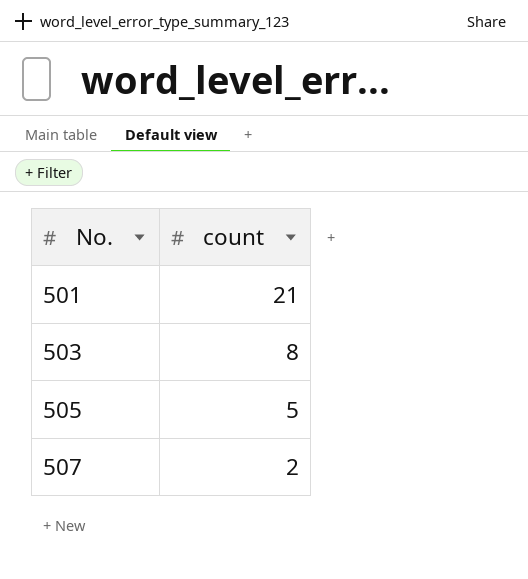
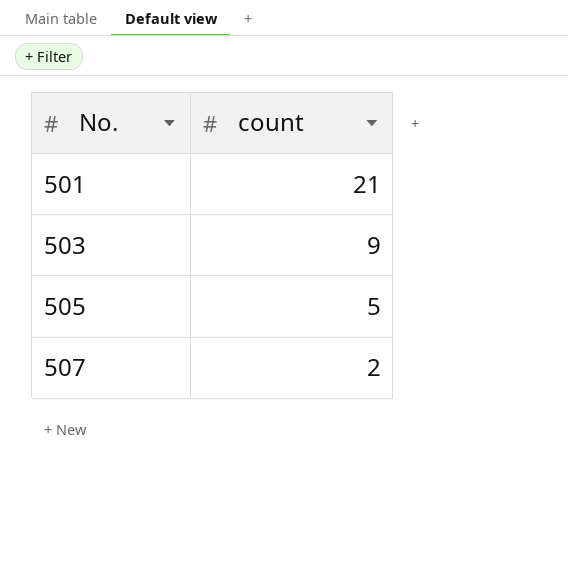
503 | count: 8 -> 9

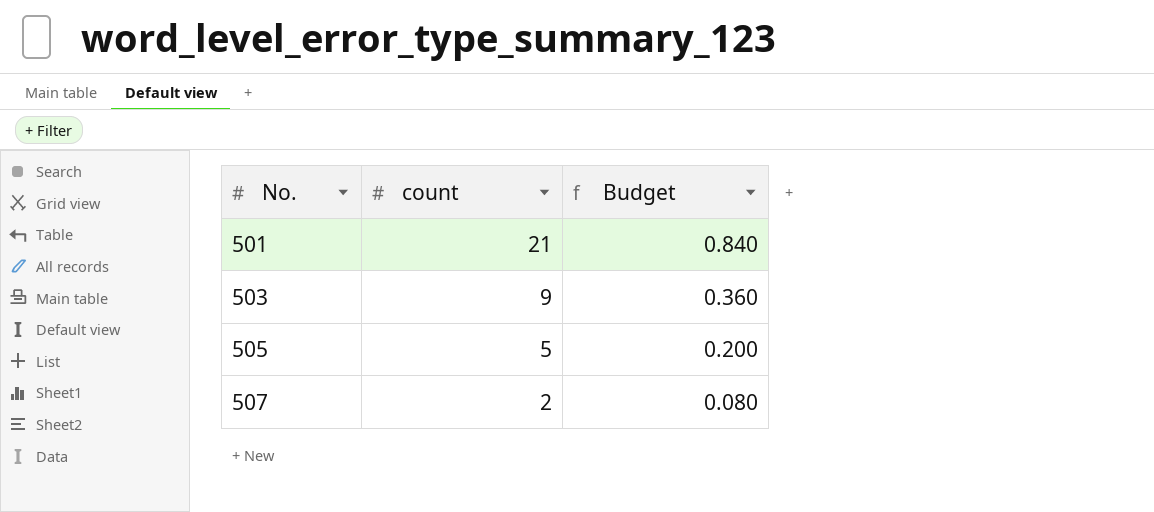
column Budget | formula: none -> [count] * 0.04

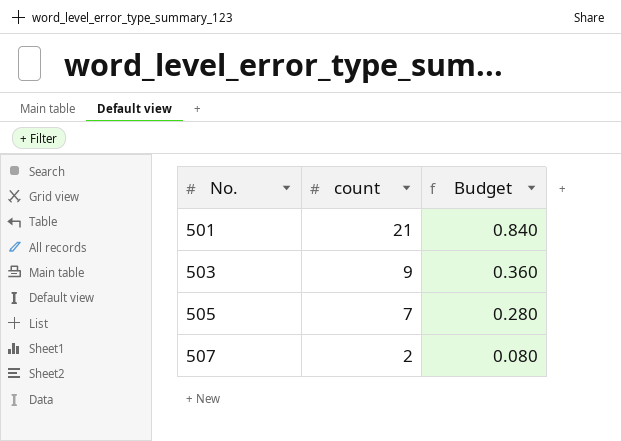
505 | count: 5 -> 7
505 | Budget: 0.200 -> 0.280

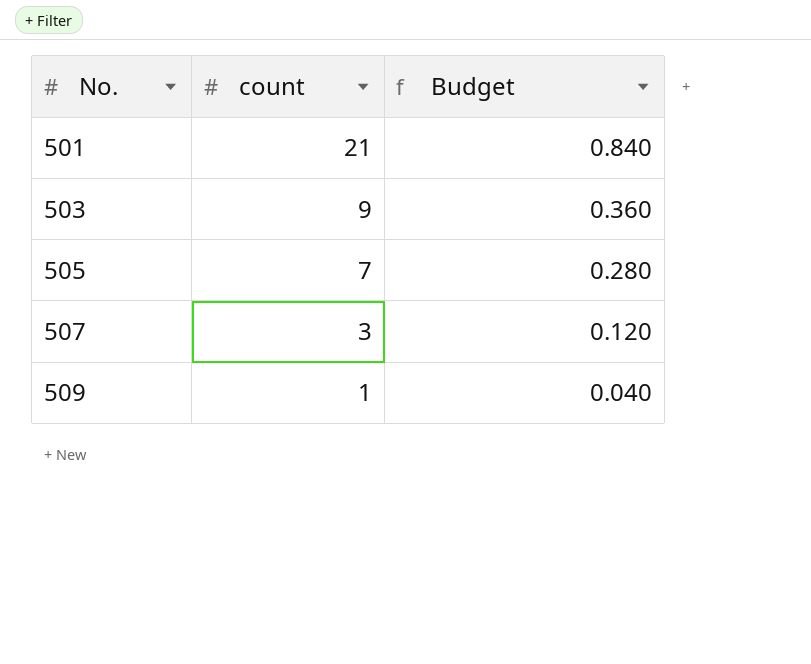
507 | count: 2 -> 3
507 | Budget: 0.080 -> 0.120
row 509: none -> 1 | 0.040

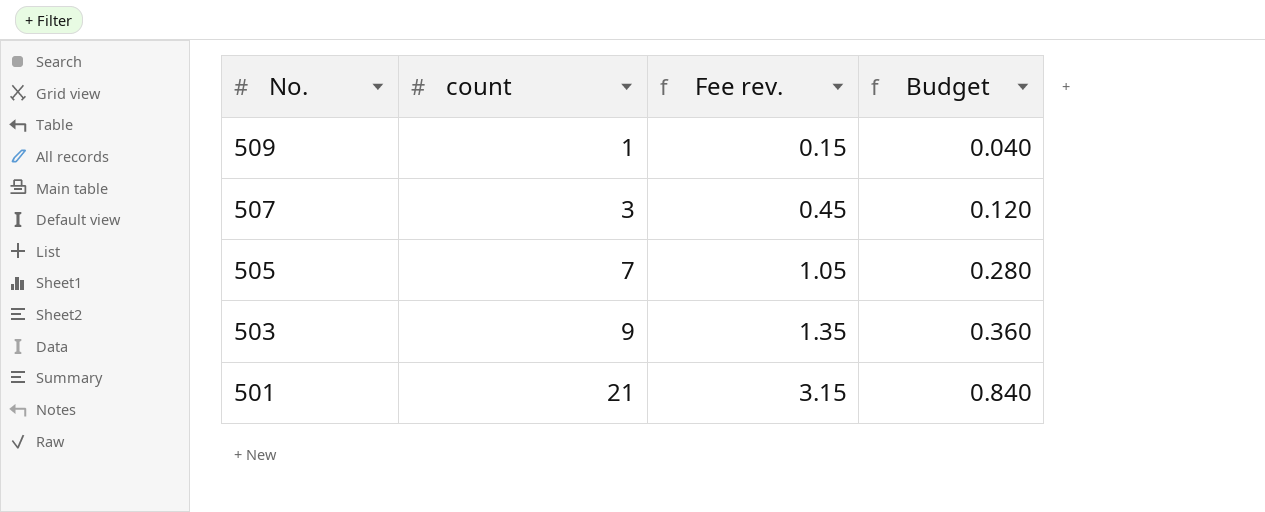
row order: No. ascending -> No. descending
column Fee rev. | formula: none -> [count] * 0.15

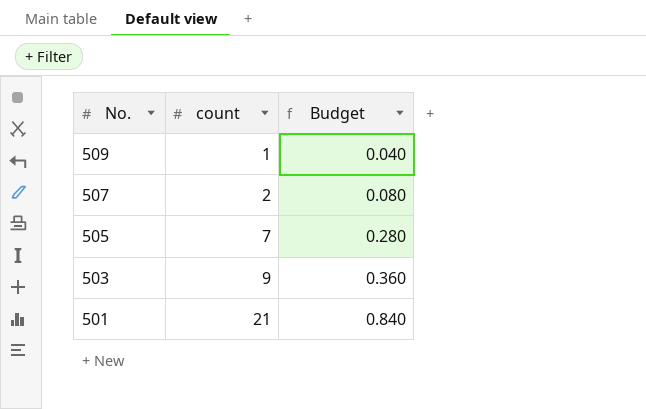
column Fee rev. | formula: [count] * 0.15 -> none
507 | count: 3 -> 2
507 | Budget: 0.120 -> 0.080

